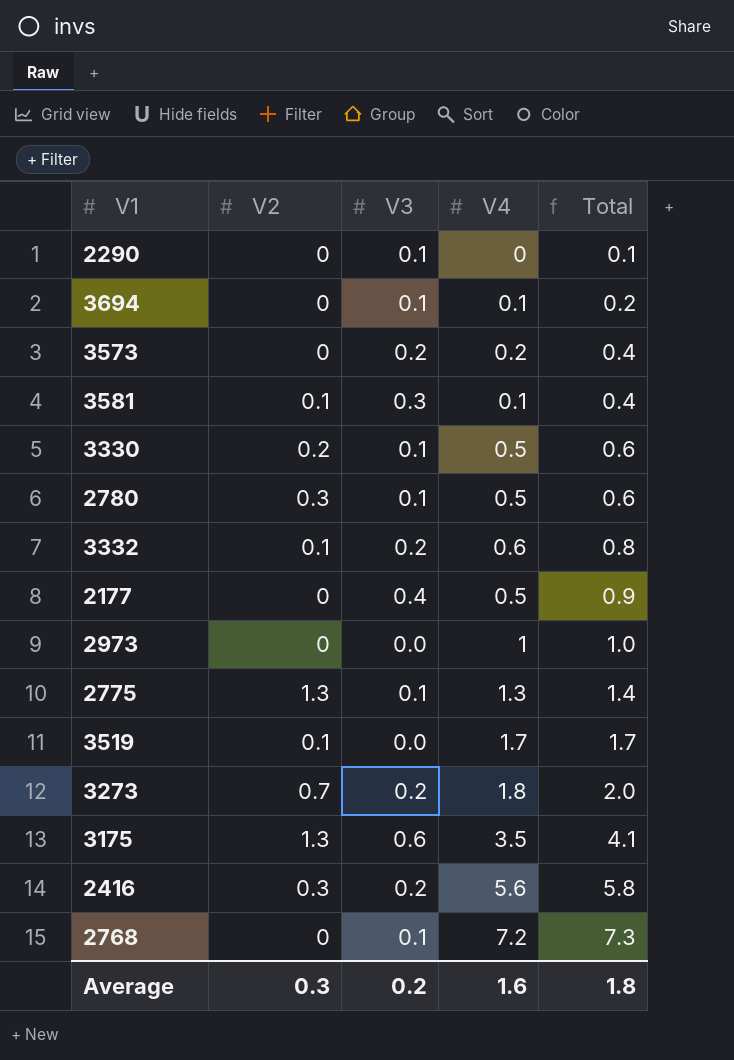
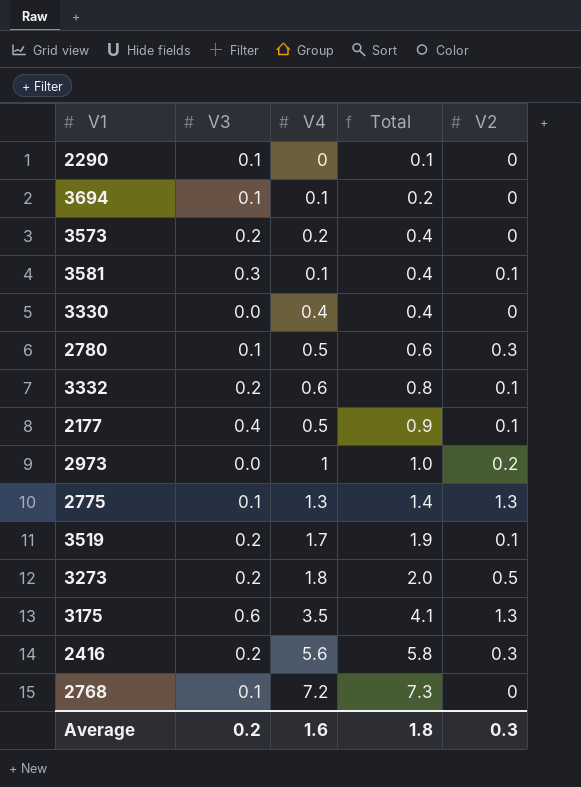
column V2 | position: 2 -> 5
3330 | V3: 0.1 -> 0.0
3330 | V4: 0.5 -> 0.4
3330 | Total: 0.6 -> 0.4
3330 | V2: 0.2 -> 0
2177 | V2: 0 -> 0.1
2973 | V2: 0 -> 0.2
3519 | V3: 0.0 -> 0.2
3519 | Total: 1.7 -> 1.9
3273 | V2: 0.7 -> 0.5

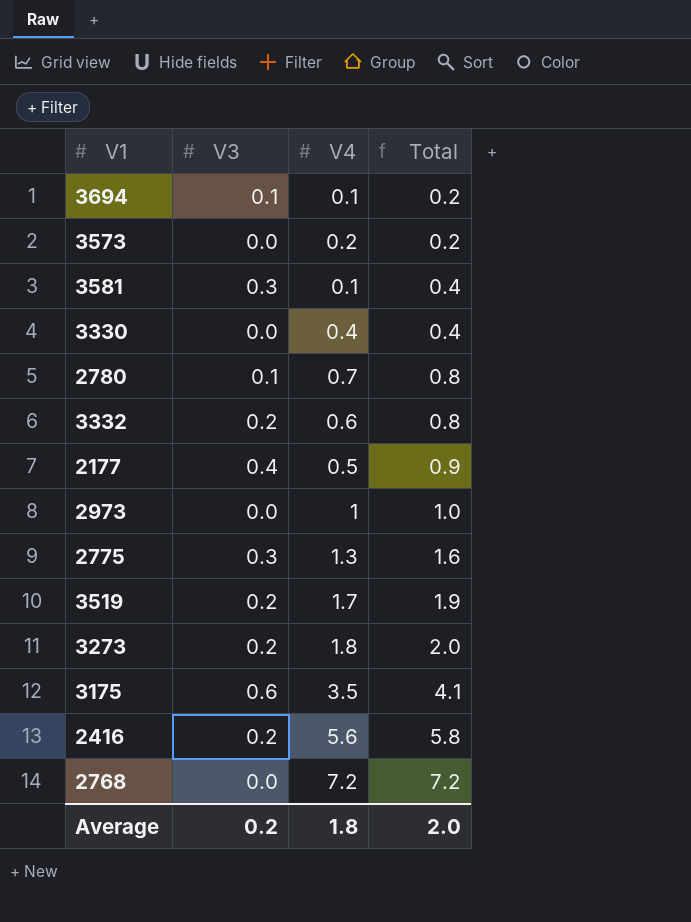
column V2 | position: 5 -> none
row 2290: 0.1 | 0 | 0.1 | 0 -> none
3573 | V3: 0.2 -> 0.0
3573 | Total: 0.4 -> 0.2
2780 | V4: 0.5 -> 0.7
2780 | Total: 0.6 -> 0.8
2775 | V3: 0.1 -> 0.3
2775 | Total: 1.4 -> 1.6
2768 | V3: 0.1 -> 0.0
2768 | Total: 7.3 -> 7.2
Average | V4: 1.6 -> 1.8
Average | Total: 1.8 -> 2.0

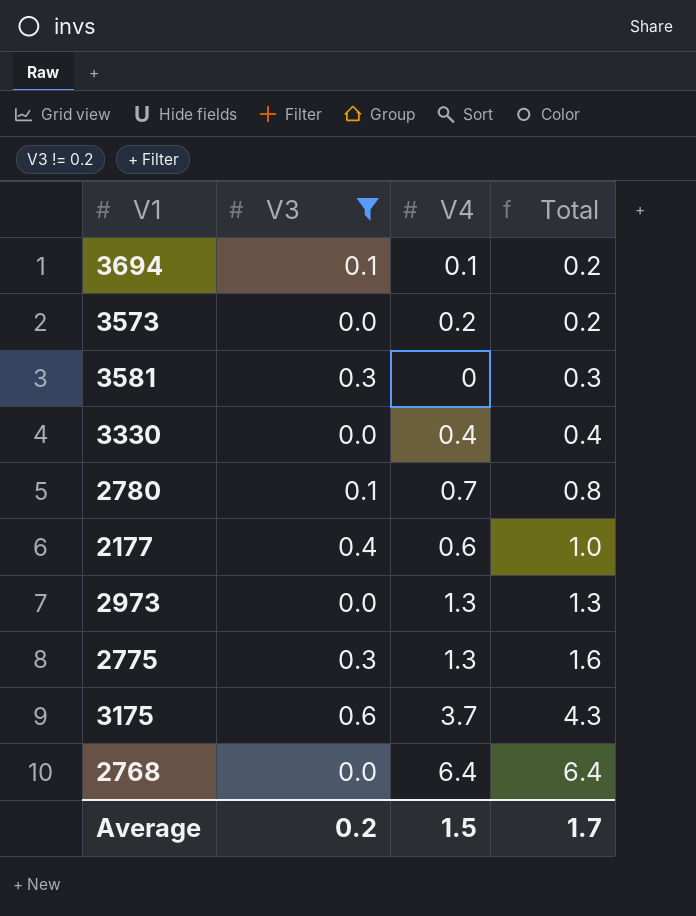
filter: none -> V3 != 0.2
3581 | V4: 0.1 -> 0
3581 | Total: 0.4 -> 0.3
2177 | V4: 0.5 -> 0.6
2177 | Total: 0.9 -> 1.0
2973 | V4: 1 -> 1.3
2973 | Total: 1.0 -> 1.3
3175 | V4: 3.5 -> 3.7
3175 | Total: 4.1 -> 4.3
2768 | V4: 7.2 -> 6.4
2768 | Total: 7.2 -> 6.4
Average | V4: 1.8 -> 1.5
Average | Total: 2.0 -> 1.7

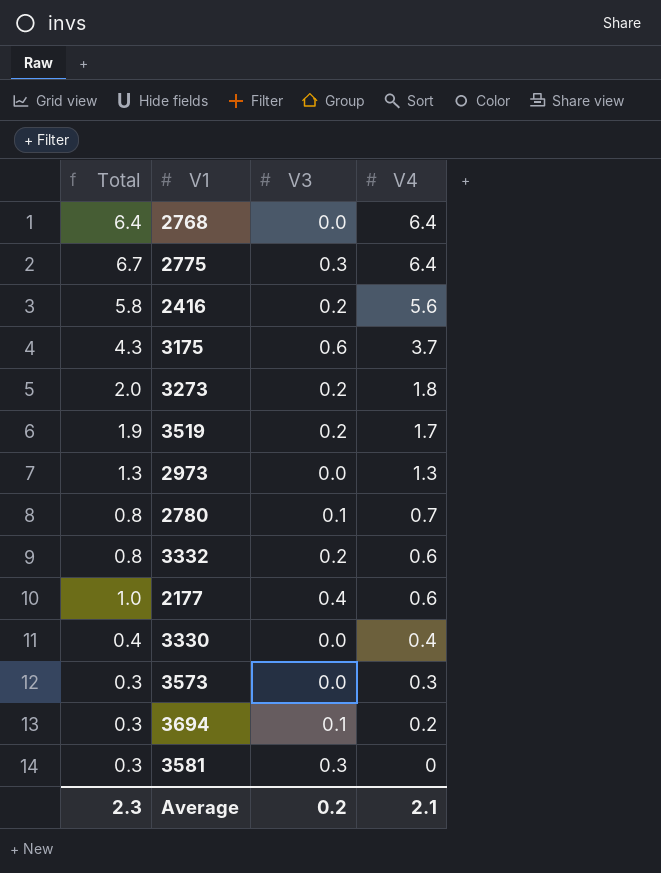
filter: V3 != 0.2 -> none
row order: Total ascending -> V4 descending
column Total | position: 4 -> 1
2775 | Total: 1.6 -> 6.7
2775 | V4: 1.3 -> 6.4
3573 | Total: 0.2 -> 0.3
3573 | V4: 0.2 -> 0.3
3694 | Total: 0.2 -> 0.3
3694 | V4: 0.1 -> 0.2
Average | Total: 1.7 -> 2.3
Average | V4: 1.5 -> 2.1

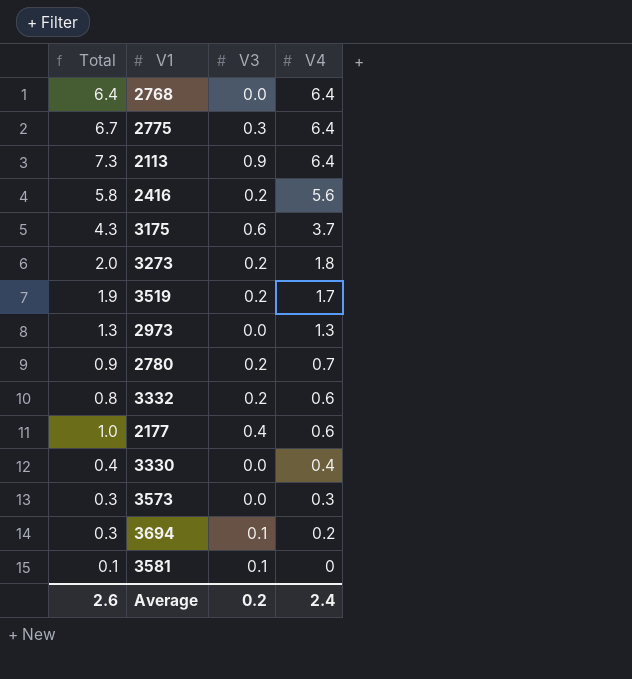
row 2113: none -> 7.3 | 0.9 | 6.4
2780 | Total: 0.8 -> 0.9
2780 | V3: 0.1 -> 0.2
3581 | Total: 0.3 -> 0.1
3581 | V3: 0.3 -> 0.1
Average | Total: 2.3 -> 2.6
Average | V4: 2.1 -> 2.4

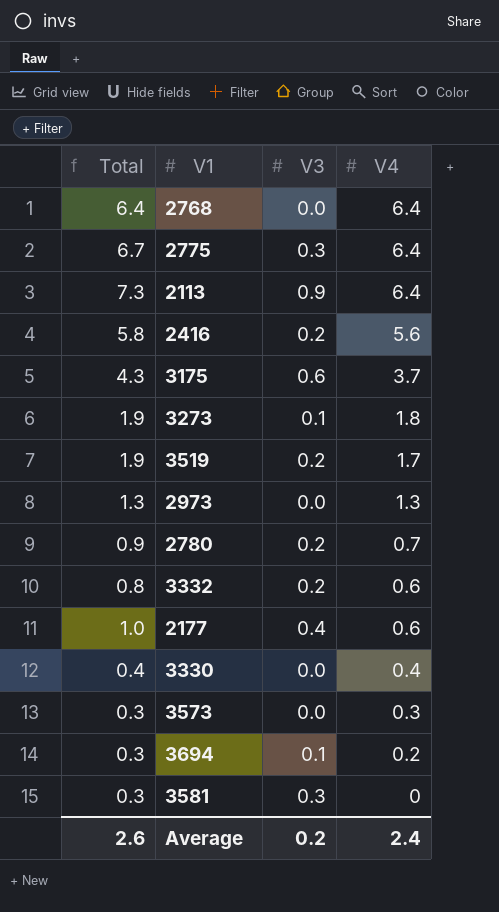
3273 | Total: 2.0 -> 1.9
3273 | V3: 0.2 -> 0.1
3581 | Total: 0.1 -> 0.3
3581 | V3: 0.1 -> 0.3

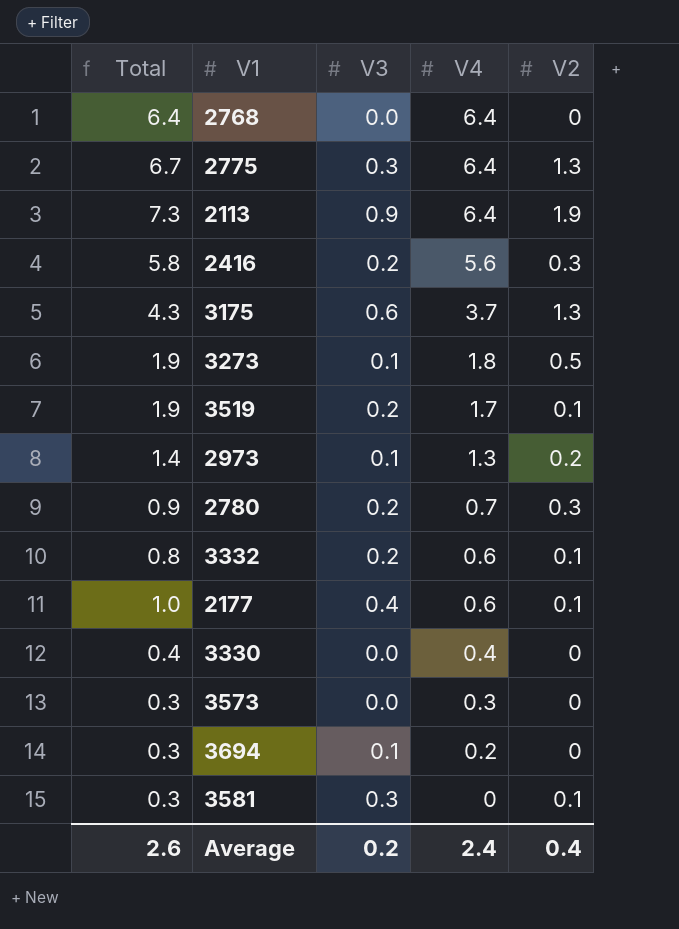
column V2 | position: none -> 5
2973 | Total: 1.3 -> 1.4
2973 | V3: 0.0 -> 0.1

